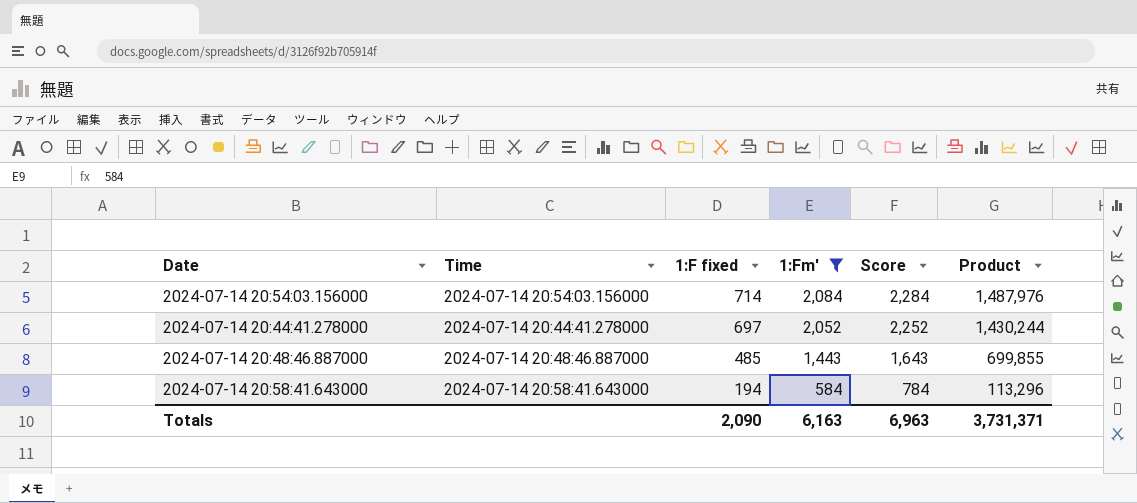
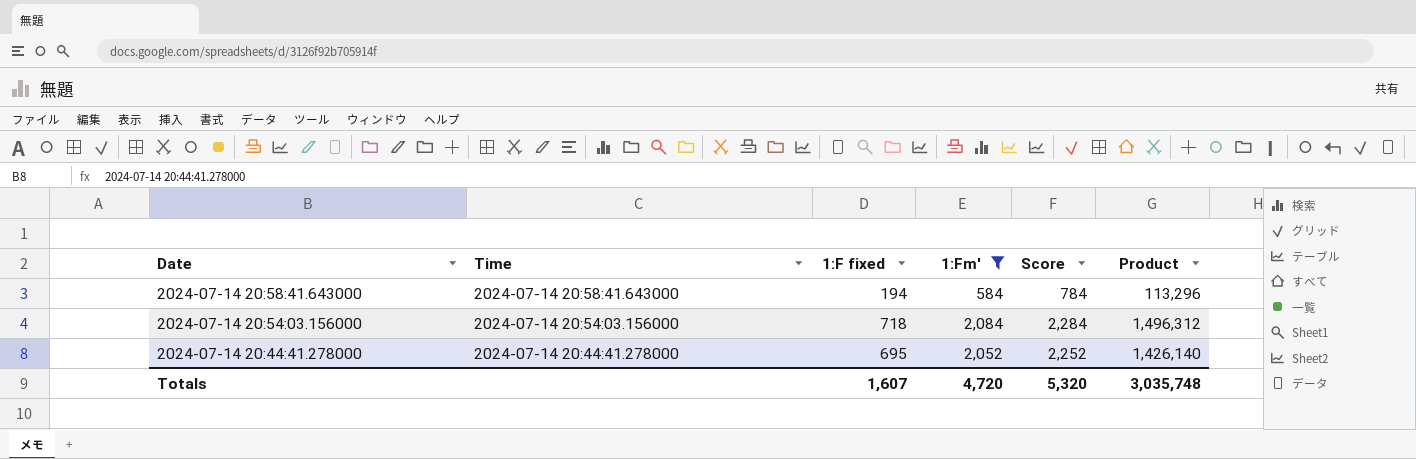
row order: 1:F fixed descending -> Date descending
row 2024-07-14 20:48:46.887000: 2024-07-14 20:48:46.887000 | 485 | 1,443 | 1,643 | 699,855 -> none
2024-07-14 20:54:03.156000 | 1:F fixed: 714 -> 718
2024-07-14 20:54:03.156000 | Product: 1,487,976 -> 1,496,312
2024-07-14 20:44:41.278000 | 1:F fixed: 697 -> 695
2024-07-14 20:44:41.278000 | Product: 1,430,244 -> 1,426,140
Totals | 1:F fixed: 2,090 -> 1,607
Totals | 1:Fm': 6,163 -> 4,720
Totals | Score: 6,963 -> 5,320
Totals | Product: 3,731,371 -> 3,035,748

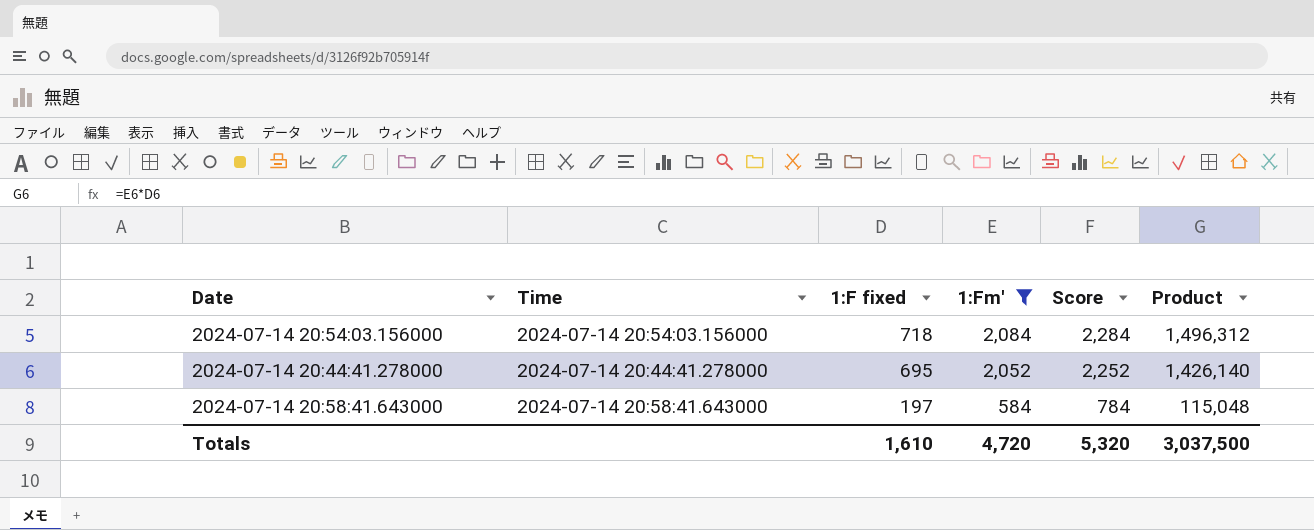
row order: Date descending -> 1:F fixed descending
2024-07-14 20:58:41.643000 | 1:F fixed: 194 -> 197
2024-07-14 20:58:41.643000 | Product: 113,296 -> 115,048
Totals | 1:F fixed: 1,607 -> 1,610
Totals | Product: 3,035,748 -> 3,037,500

